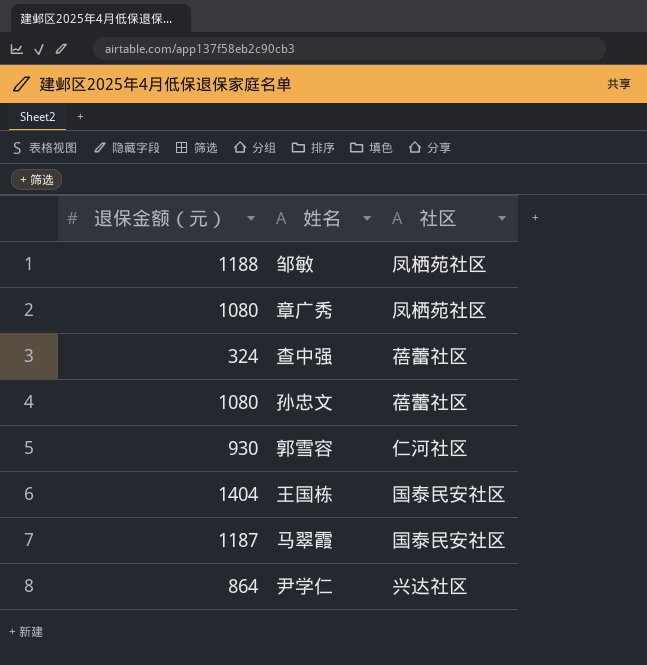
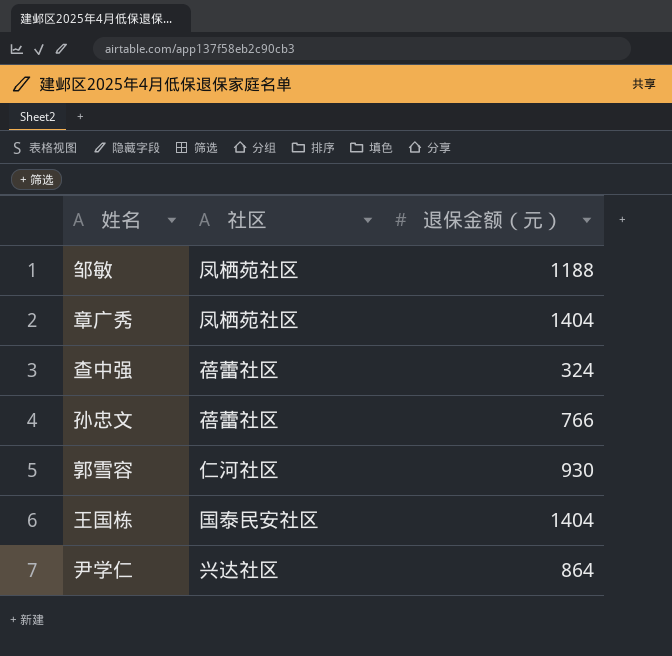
column 退保金额（元） | position: 1 -> 3
row 马翠霞: 1187 | 国泰民安社区 -> none
章广秀 | 退保金额（元）: 1080 -> 1404
孙忠文 | 退保金额（元）: 1080 -> 766

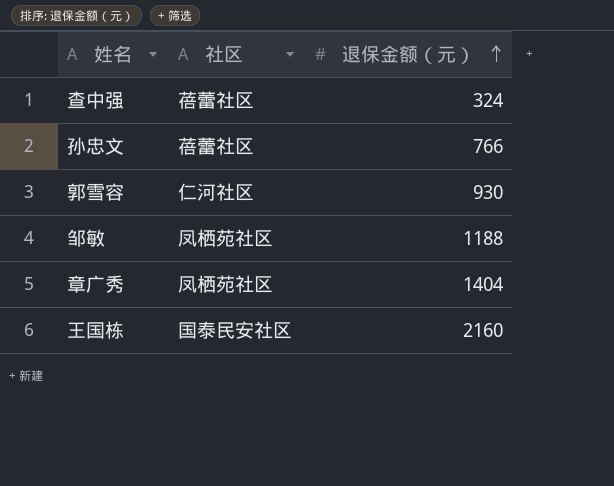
row order: none -> 退保金额（元） ascending
row 尹学仁: 兴达社区 | 864 -> none
王国栋 | 退保金额（元）: 1404 -> 2160

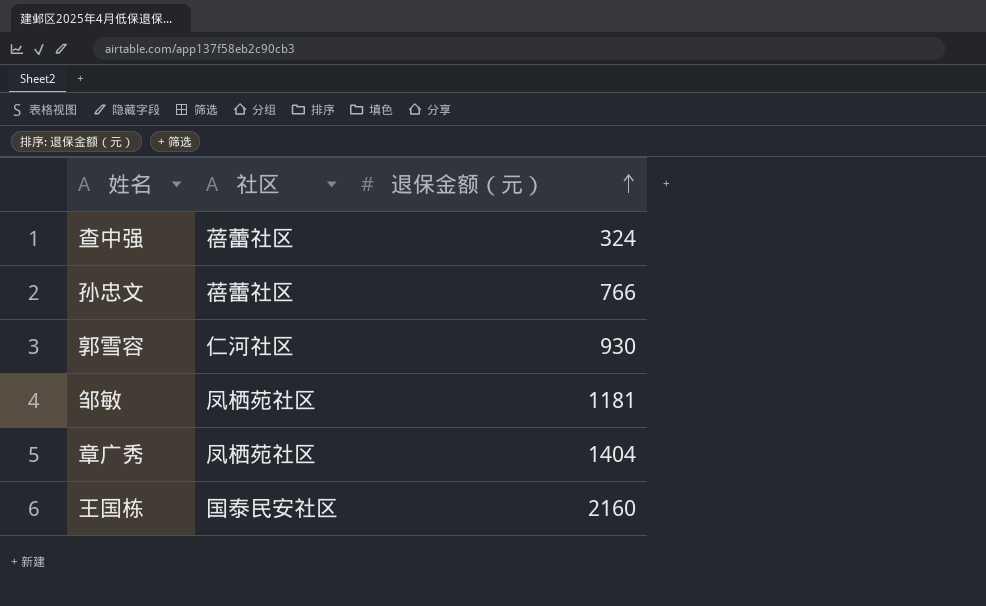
邹敏 | 退保金额（元）: 1188 -> 1181

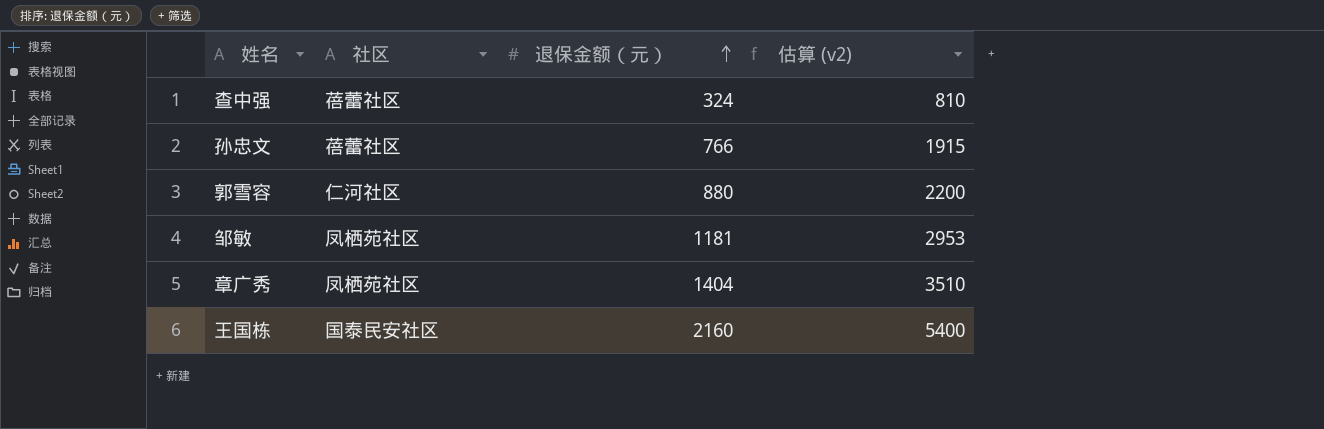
column 估算 (v2) | formula: none -> [退保金额（元）] * 2.5
郭雪容 | 退保金额（元）: 930 -> 880

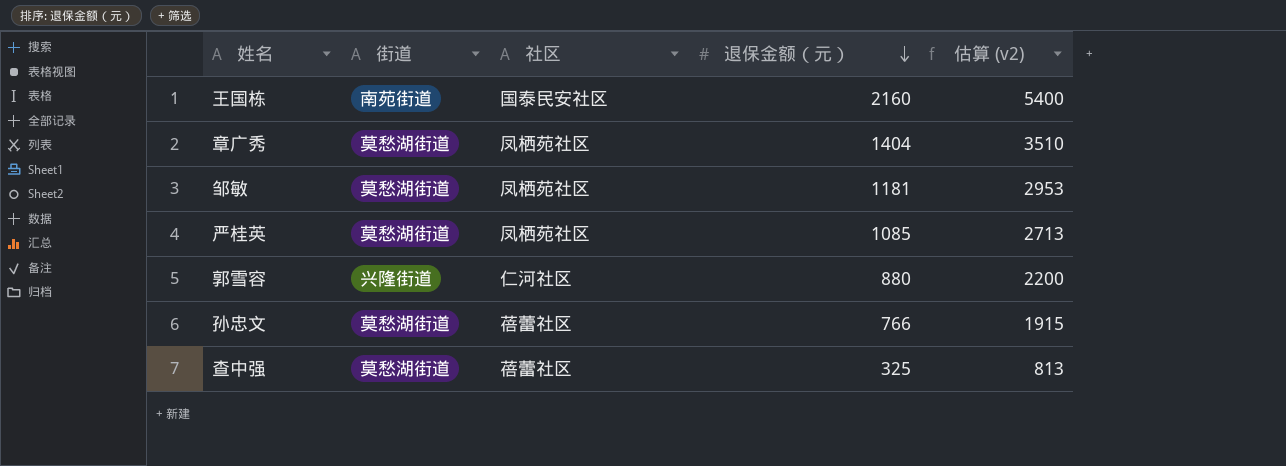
row order: 退保金额（元） ascending -> 退保金额（元） descending
column 街道 | position: none -> 2
row 严桂英: none -> 莫愁湖街道 | 凤栖苑社区 | 1085 | 2713
查中强 | 退保金额（元）: 324 -> 325
查中强 | 估算 (v2): 810 -> 813

